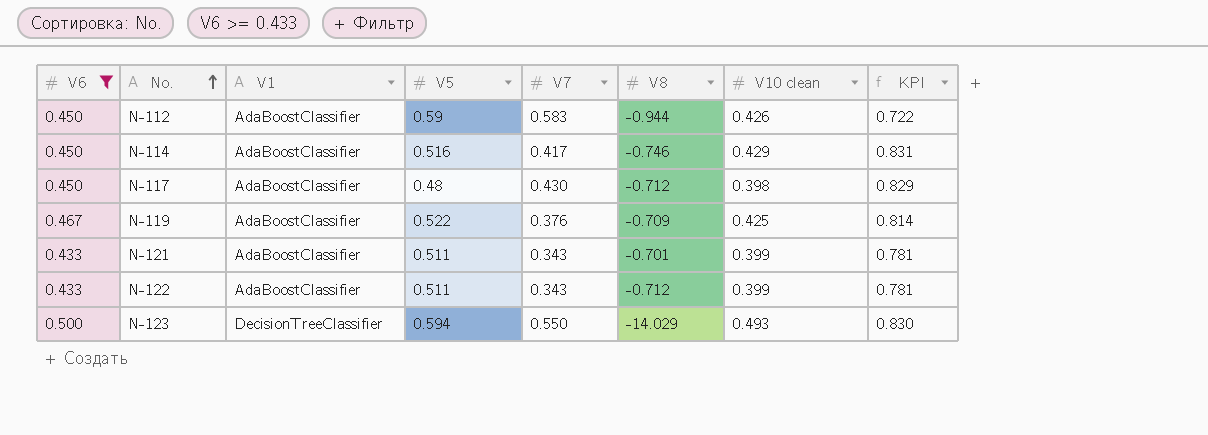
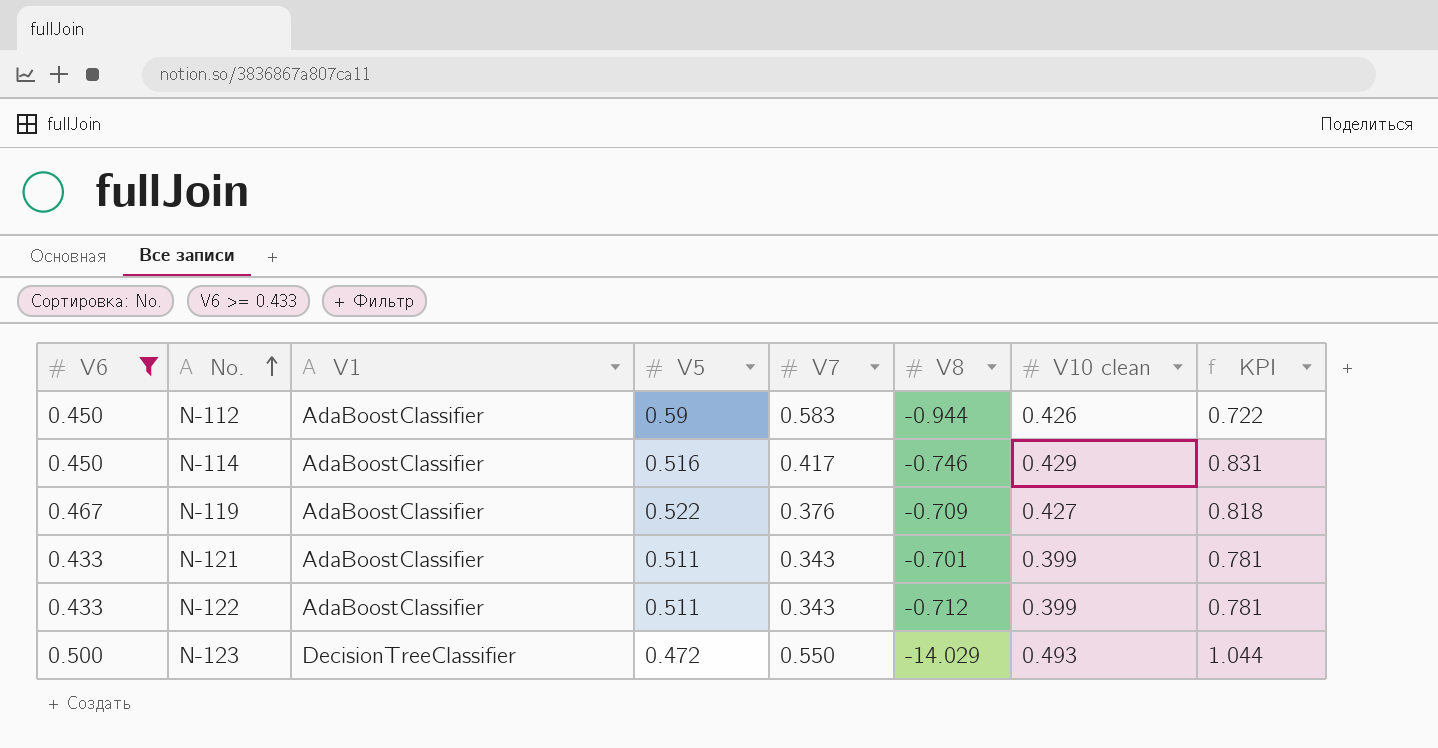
row N-117: 0.450 | AdaBoostClassifier | 0.48 | 0.430 | -0.712 | 0.398 | 0.829 -> none
N-119 | V10 clean: 0.425 -> 0.427
N-119 | KPI: 0.814 -> 0.818
N-123 | V5: 0.594 -> 0.472
N-123 | KPI: 0.830 -> 1.044

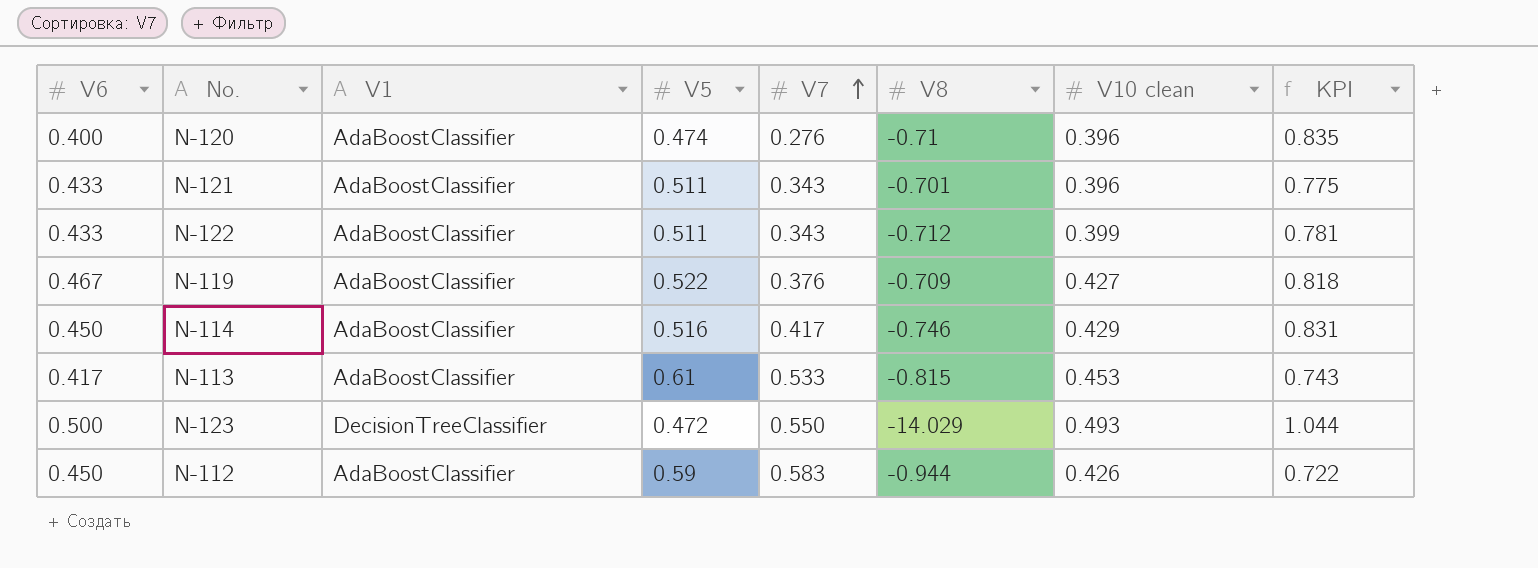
filter: V6 >= 0.433 -> none
row order: No. ascending -> V7 ascending
N-121 | V10 clean: 0.399 -> 0.396
N-121 | KPI: 0.781 -> 0.775

